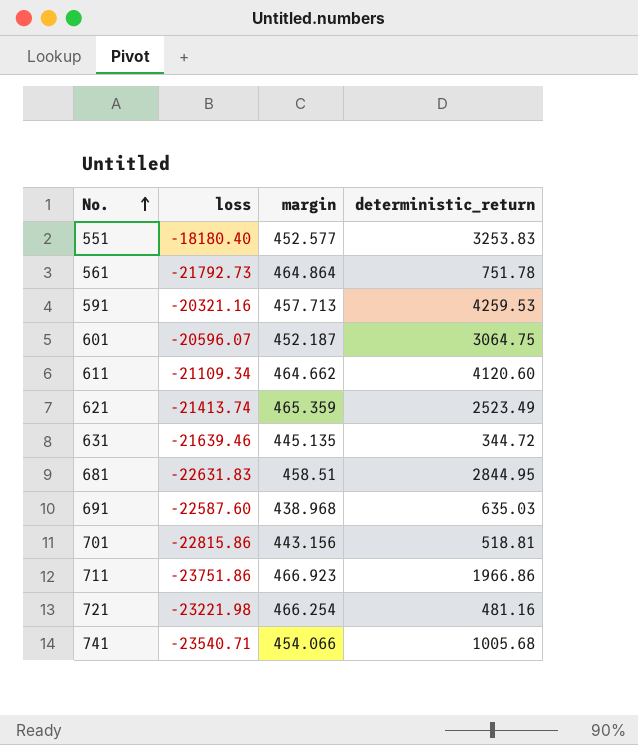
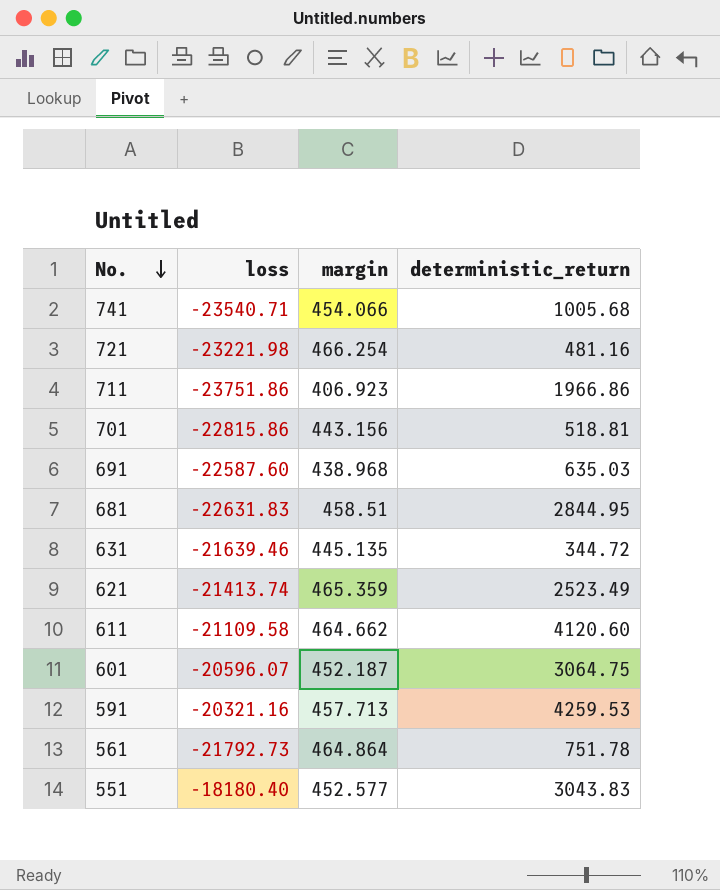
row order: No. ascending -> No. descending
711 | margin: 466.923 -> 406.923
611 | loss: -21109.34 -> -21109.58
551 | deterministic_return: 3253.83 -> 3043.83

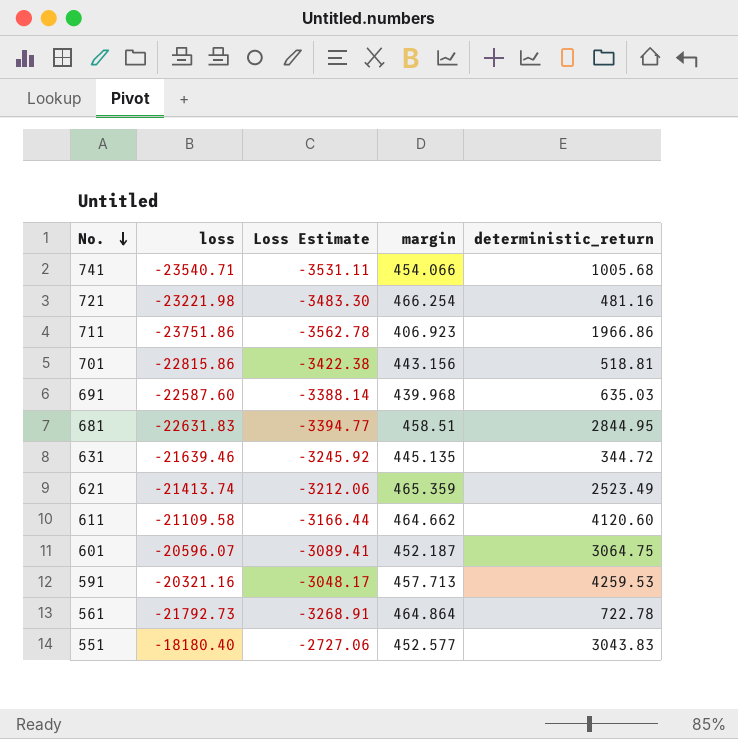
column Loss Estimate | formula: none -> [loss] * 0.15
691 | margin: 438.968 -> 439.968
561 | deterministic_return: 751.78 -> 722.78

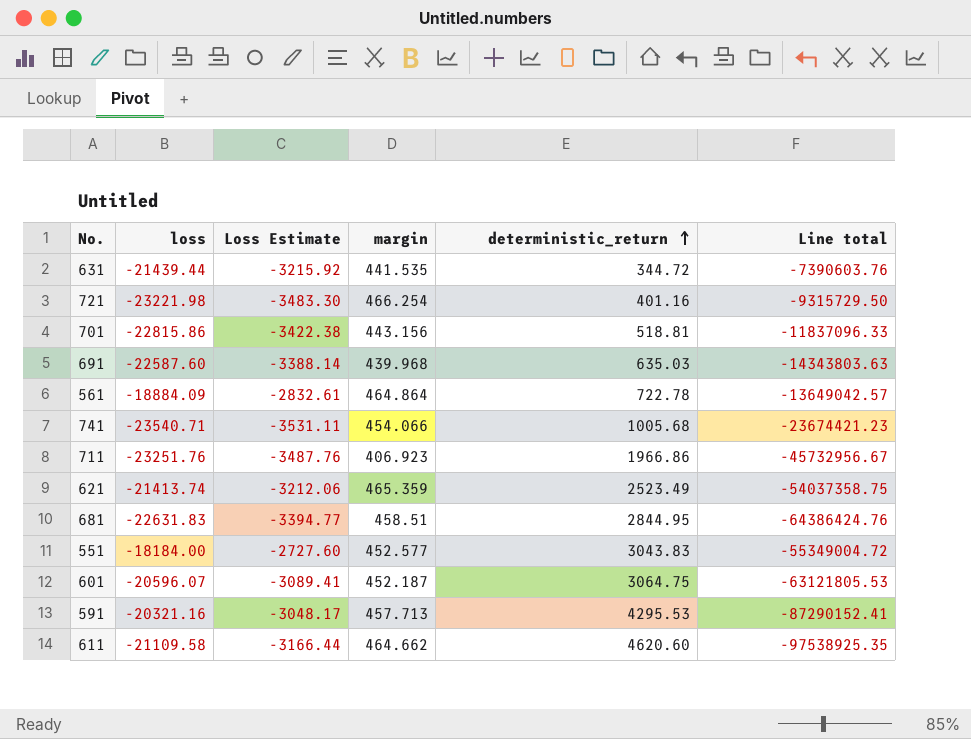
row order: No. descending -> deterministic_return ascending
column Line total | formula: none -> [loss] * [deterministic_return]
631 | loss: -21639.46 -> -21439.44
631 | Loss Estimate: -3245.92 -> -3215.92
631 | margin: 445.135 -> 441.535
721 | deterministic_return: 481.16 -> 401.16
561 | loss: -21792.73 -> -18884.09
561 | Loss Estimate: -3268.91 -> -2832.61
711 | loss: -23751.86 -> -23251.76
711 | Loss Estimate: -3562.78 -> -3487.76
551 | loss: -18180.40 -> -18184.00
551 | Loss Estimate: -2727.06 -> -2727.60
591 | deterministic_return: 4259.53 -> 4295.53
611 | deterministic_return: 4120.60 -> 4620.60

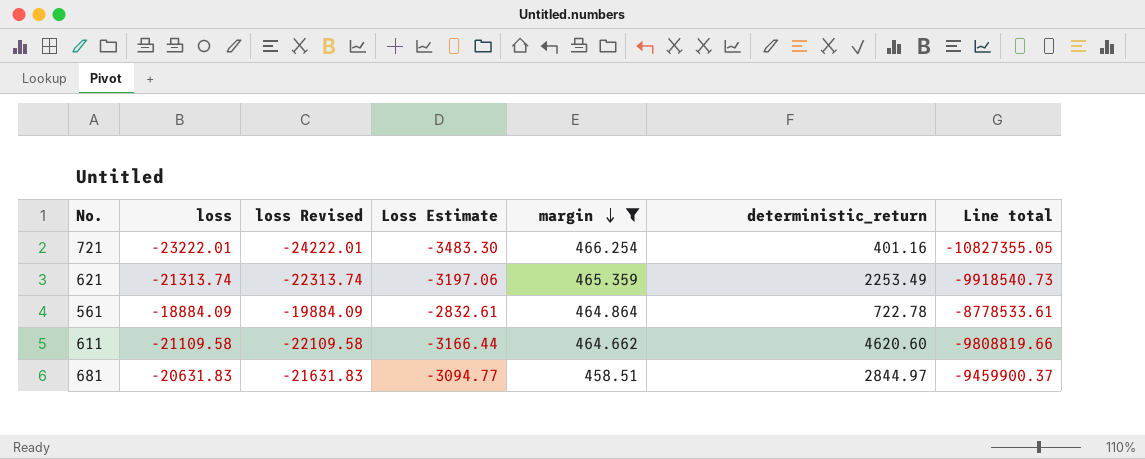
filter: none -> margin >= 458.51
row order: deterministic_return ascending -> margin descending
column loss Revised | formula: none -> [loss] - 1000
column Line total | formula: [loss] * [deterministic_return] -> [loss] * [margin]
721 | loss: -23221.98 -> -23222.01
621 | loss: -21413.74 -> -21313.74
621 | Loss Estimate: -3212.06 -> -3197.06
621 | deterministic_return: 2523.49 -> 2253.49
681 | loss: -22631.83 -> -20631.83
681 | Loss Estimate: -3394.77 -> -3094.77
681 | deterministic_return: 2844.95 -> 2844.97

